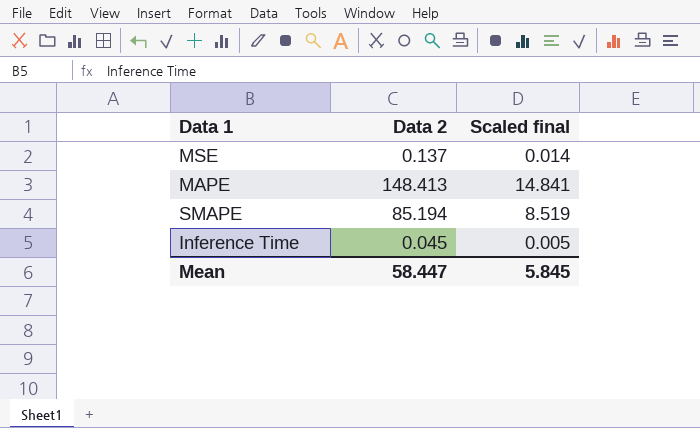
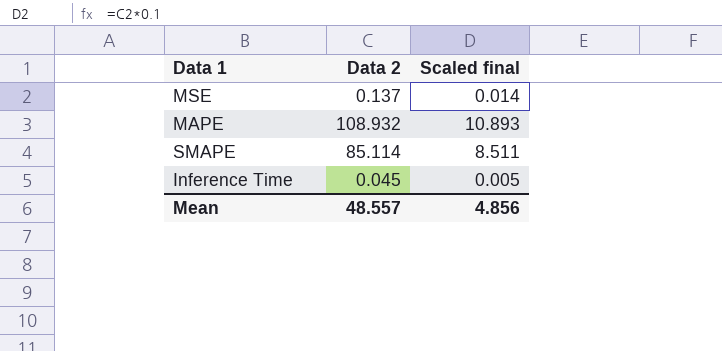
MAPE | Data 2: 148.413 -> 108.932
MAPE | Scaled final: 14.841 -> 10.893
SMAPE | Data 2: 85.194 -> 85.114
SMAPE | Scaled final: 8.519 -> 8.511
Mean | Data 2: 58.447 -> 48.557
Mean | Scaled final: 5.845 -> 4.856

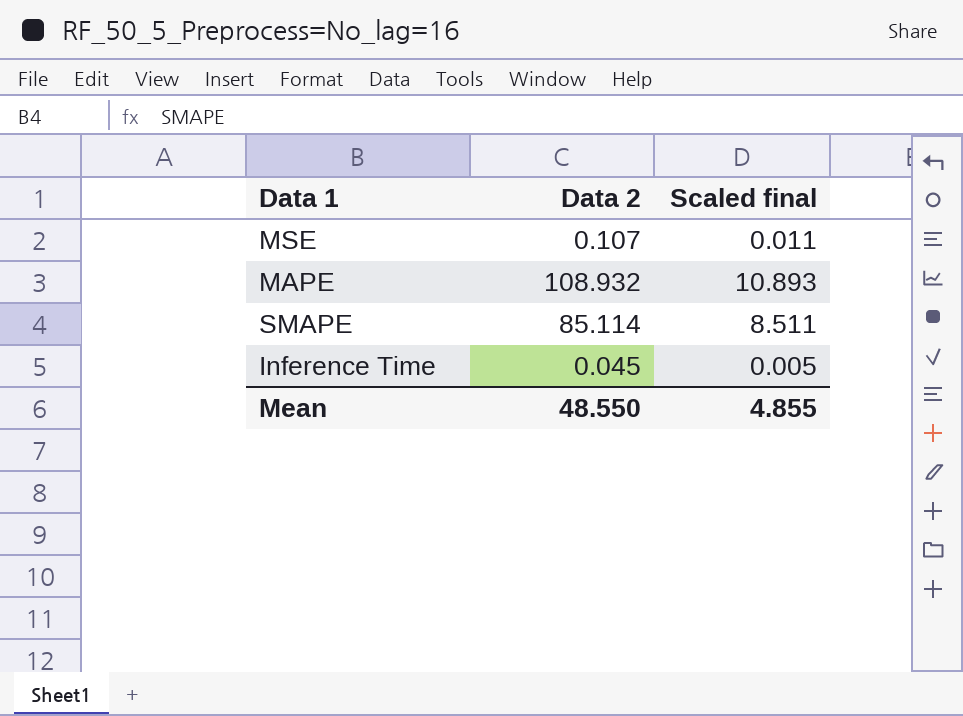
MSE | Data 2: 0.137 -> 0.107
MSE | Scaled final: 0.014 -> 0.011
Mean | Data 2: 48.557 -> 48.550
Mean | Scaled final: 4.856 -> 4.855

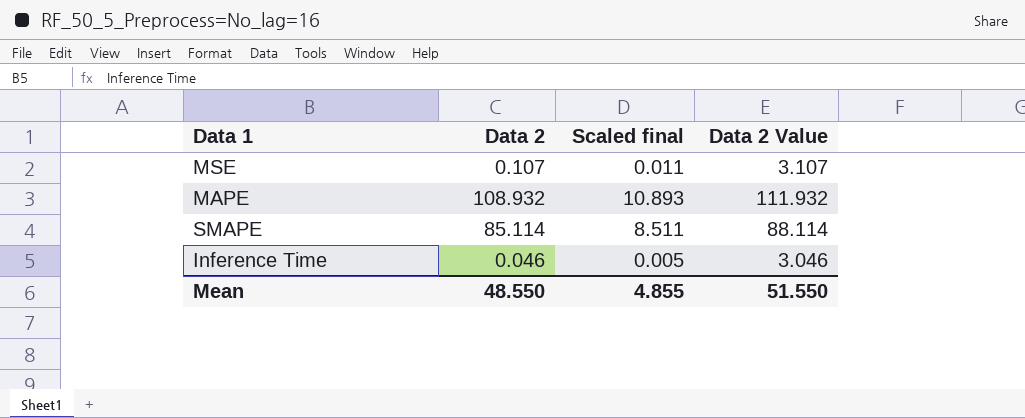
column Data 2 Value | formula: none -> [Data 2] + 3
Inference Time | Data 2: 0.045 -> 0.046

